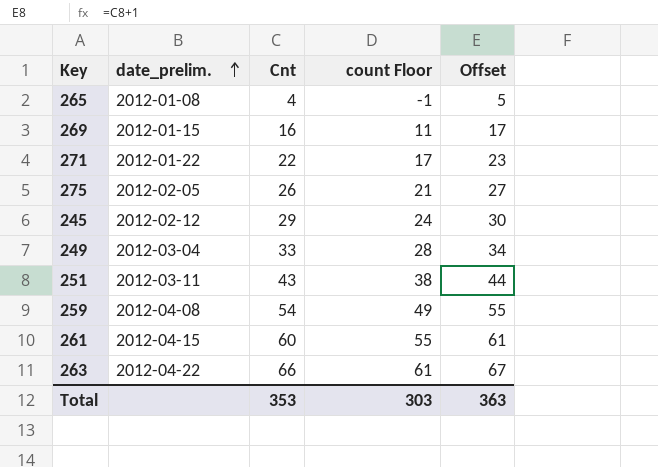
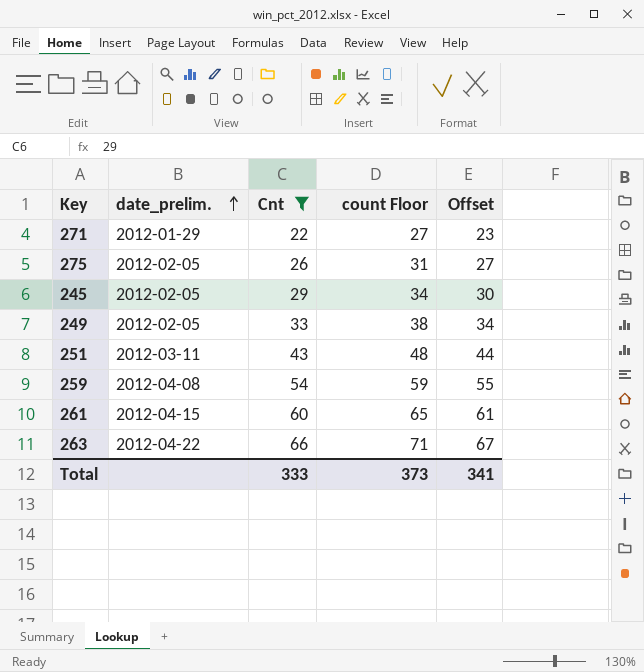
filter: none -> Cnt >= 22
column count Floor | formula: [Cnt] - 5 -> [Cnt] + 5
271 | date_prelim.: 2012-01-22 -> 2012-01-29
245 | date_prelim.: 2012-02-12 -> 2012-02-05
249 | date_prelim.: 2012-03-04 -> 2012-02-05
Total | Cnt: 353 -> 333
Total | count Floor: 303 -> 373
Total | Offset: 363 -> 341

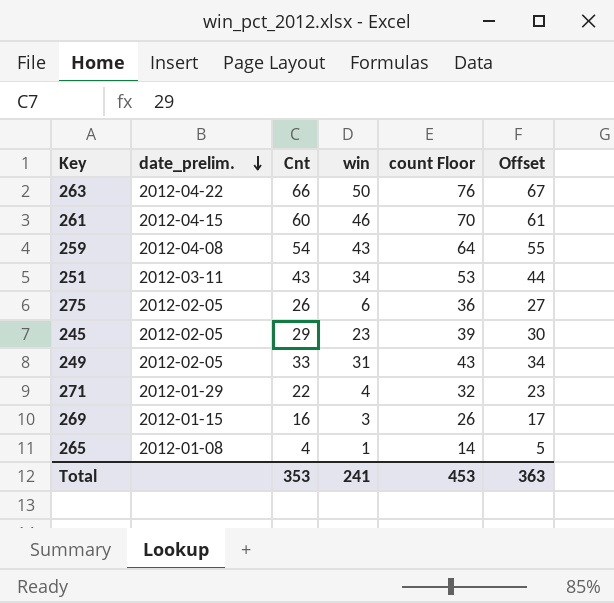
filter: Cnt >= 22 -> none
row order: date_prelim. ascending -> date_prelim. descending
column win | position: none -> 4
column count Floor | formula: [Cnt] + 5 -> [Cnt] + 10
Total | Cnt: 333 -> 353
Total | count Floor: 373 -> 453
Total | Offset: 341 -> 363

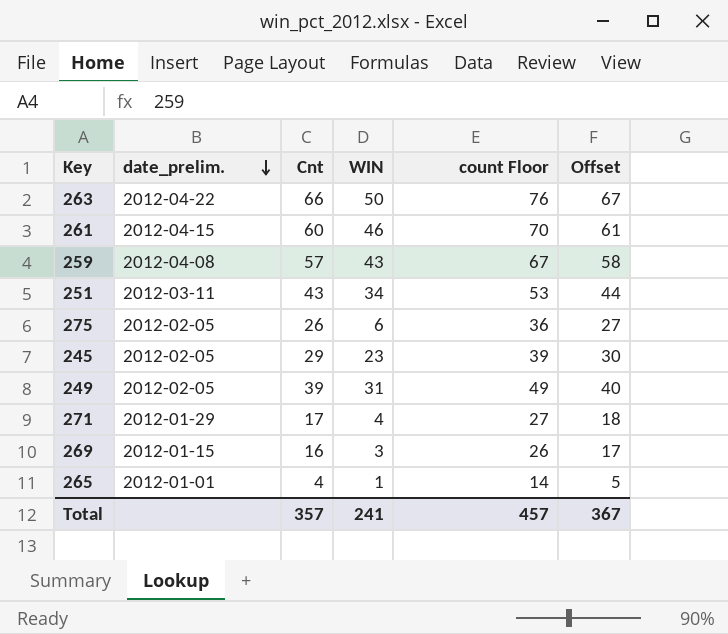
column name: win -> WIN
259 | Cnt: 54 -> 57
259 | count Floor: 64 -> 67
259 | Offset: 55 -> 58
249 | Cnt: 33 -> 39
249 | count Floor: 43 -> 49
249 | Offset: 34 -> 40
271 | Cnt: 22 -> 17
271 | count Floor: 32 -> 27
271 | Offset: 23 -> 18
265 | date_prelim.: 2012-01-08 -> 2012-01-01
Total | Cnt: 353 -> 357
Total | count Floor: 453 -> 457
Total | Offset: 363 -> 367

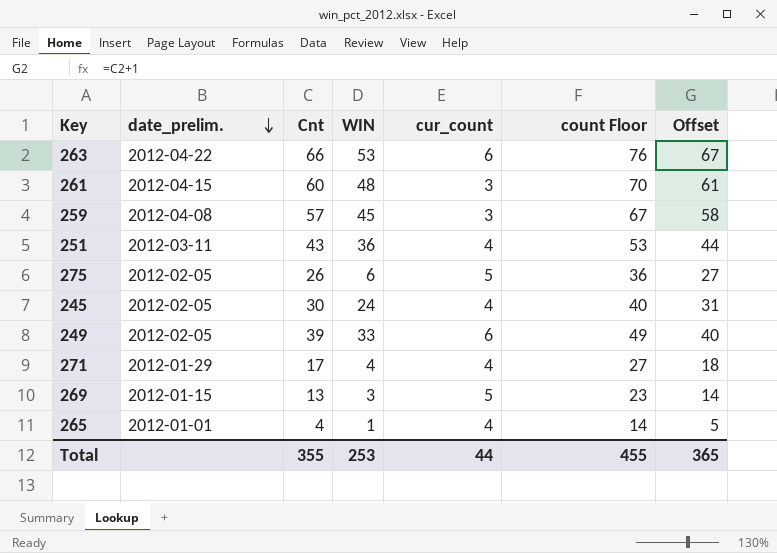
column cur_count | position: none -> 5
263 | WIN: 50 -> 53
261 | WIN: 46 -> 48
259 | WIN: 43 -> 45
251 | WIN: 34 -> 36
245 | Cnt: 29 -> 30
245 | WIN: 23 -> 24
245 | count Floor: 39 -> 40
245 | Offset: 30 -> 31
249 | WIN: 31 -> 33
269 | Cnt: 16 -> 13
269 | count Floor: 26 -> 23
269 | Offset: 17 -> 14
Total | Cnt: 357 -> 355
Total | WIN: 241 -> 253
Total | count Floor: 457 -> 455
Total | Offset: 367 -> 365

